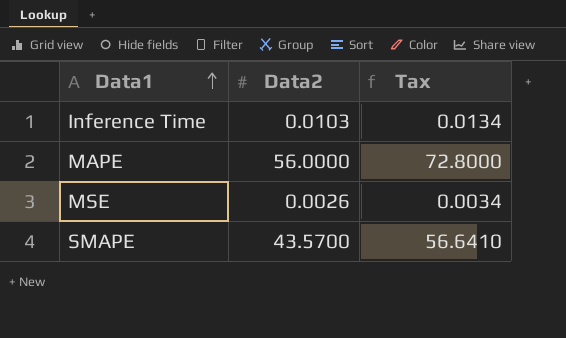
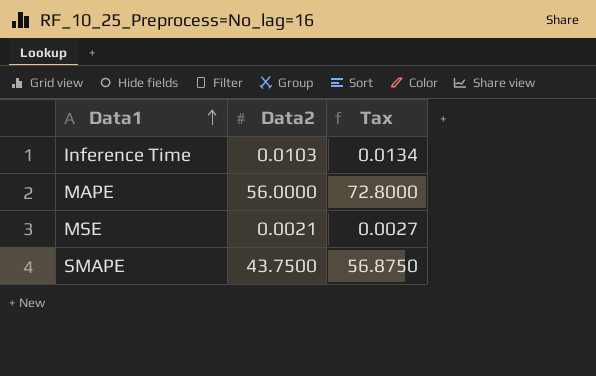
MSE | Data2: 0.0026 -> 0.0021
MSE | Tax: 0.0034 -> 0.0027
SMAPE | Data2: 43.5700 -> 43.7500
SMAPE | Tax: 56.6410 -> 56.8750

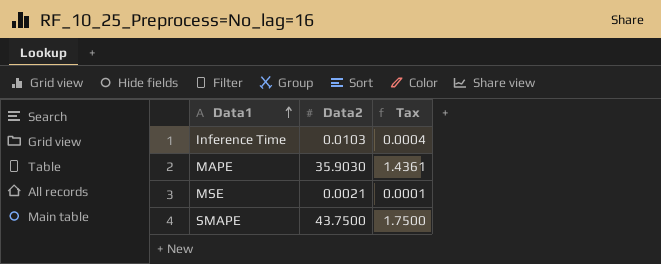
column Tax | formula: [Data2] * 1.3 -> [Data2] * 0.04
MAPE | Data2: 56.0000 -> 35.9030

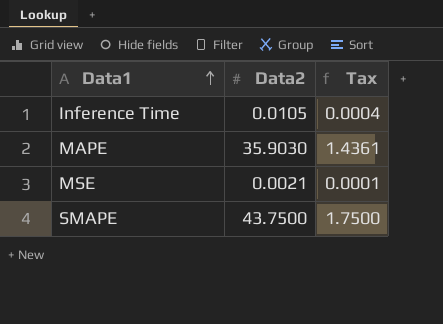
Inference Time | Data2: 0.0103 -> 0.0105

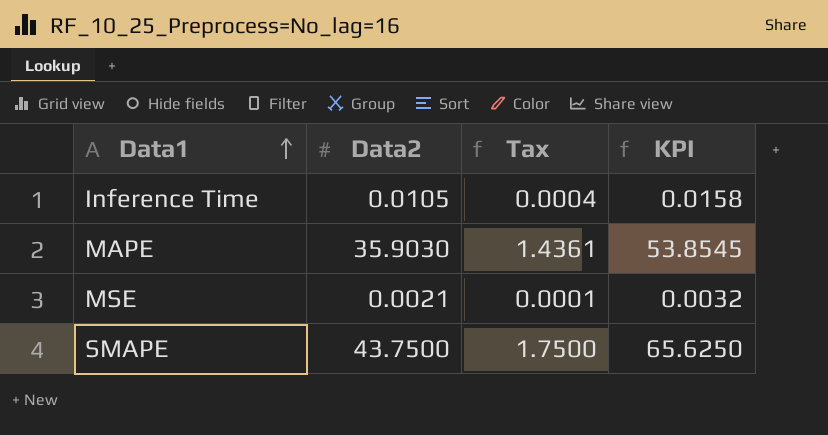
column KPI | formula: none -> [Data2] * 1.5

